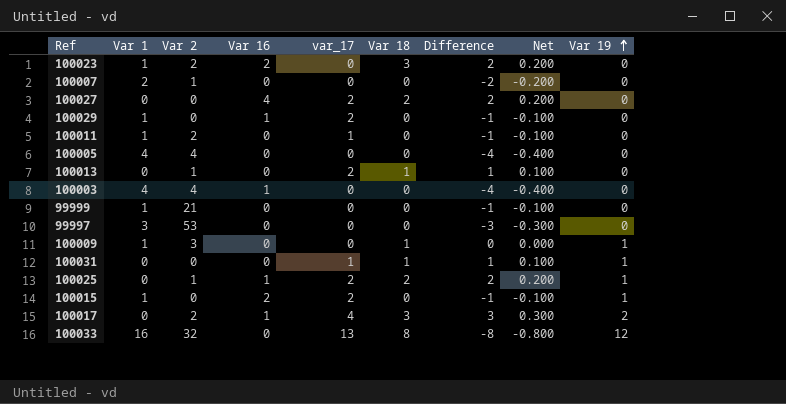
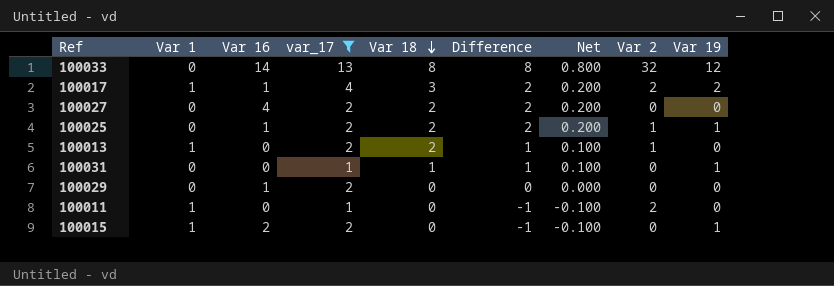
filter: none -> var_17 != 0
row order: Var 19 ascending -> Var 18 descending
column Var 2 | position: 3 -> 8
100033 | Var 1: 16 -> 0
100033 | Var 16: 0 -> 14
100033 | Difference: -8 -> 8
100033 | Net: -0.800 -> 0.800
100017 | Var 1: 0 -> 1
100017 | Difference: 3 -> 2
100017 | Net: 0.300 -> 0.200
100013 | Var 1: 0 -> 1
100013 | Var 18: 1 -> 2
100029 | Var 1: 1 -> 0
100029 | Difference: -1 -> 0
100029 | Net: -0.100 -> 0.000

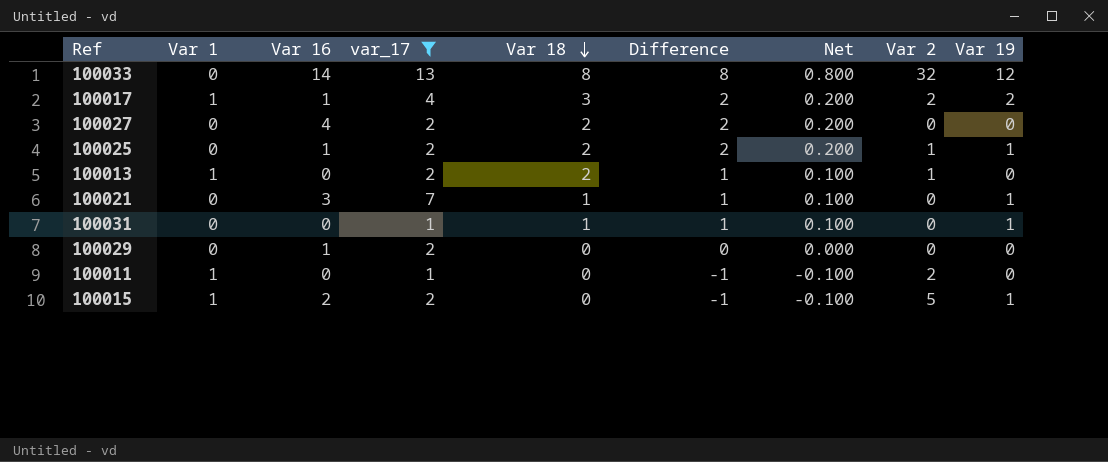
row 100021: none -> 0 | 3 | 7 | 1 | 1 | 0.100 | 0 | 1
100015 | Var 2: 0 -> 5

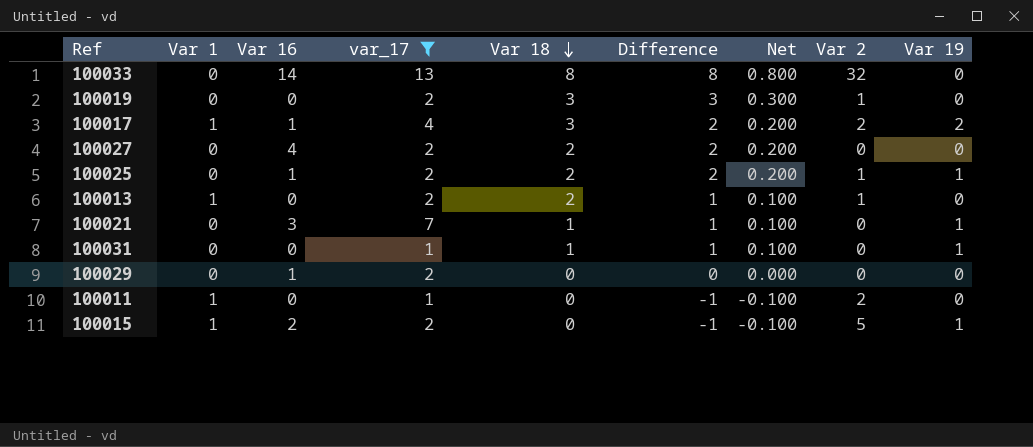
100033 | Var 19: 12 -> 0
row 100019: none -> 0 | 0 | 2 | 3 | 3 | 0.300 | 1 | 0

